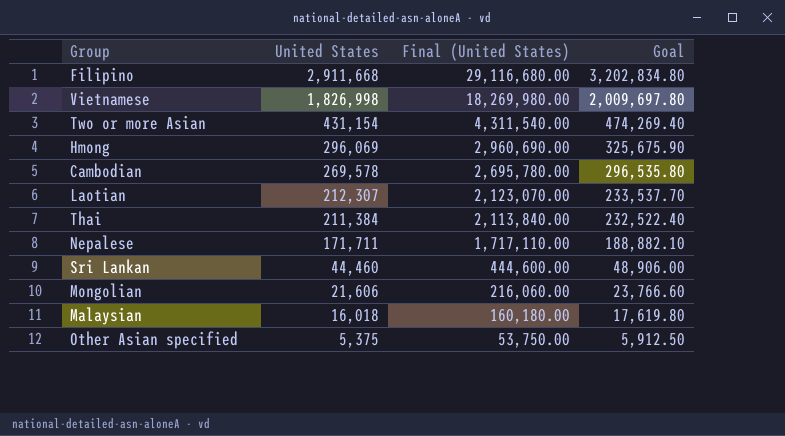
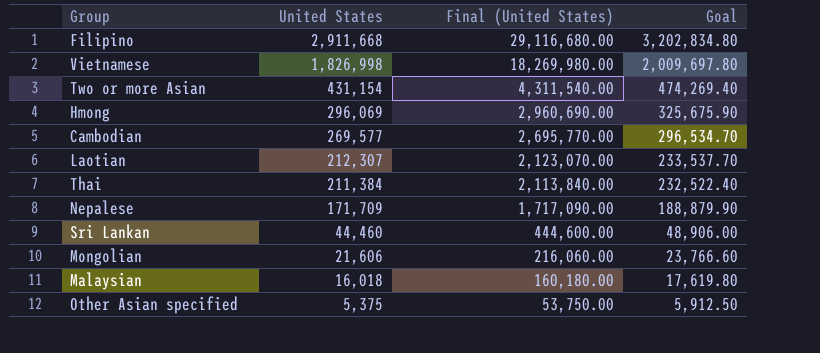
Cambodian | United States: 269,578 -> 269,577
Cambodian | Final (United States): 2,695,780.00 -> 2,695,770.00
Cambodian | Goal: 296,535.80 -> 296,534.70
Nepalese | United States: 171,711 -> 171,709
Nepalese | Final (United States): 1,717,110.00 -> 1,717,090.00
Nepalese | Goal: 188,882.10 -> 188,879.90

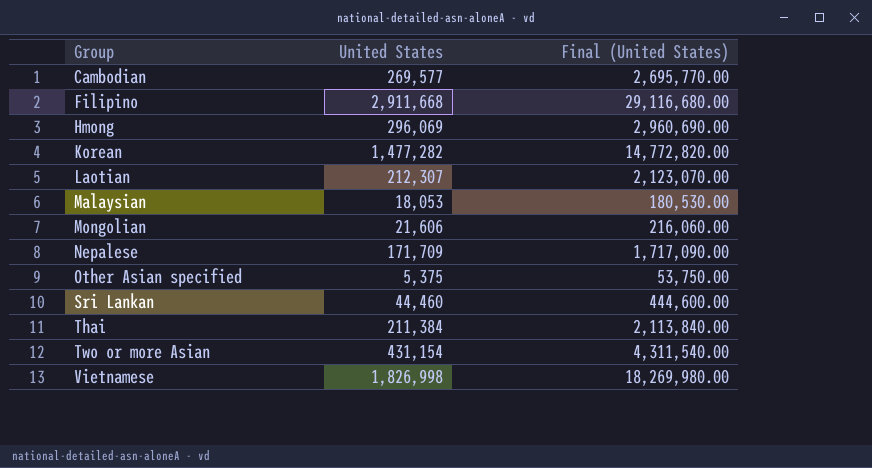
row order: United States descending -> Group ascending
column Goal | formula: [United States] * 1.1 -> none
row Korean: none -> 1,477,282 | 14,772,820.00
Malaysian | United States: 16,018 -> 18,053
Malaysian | Final (United States): 160,180.00 -> 180,530.00

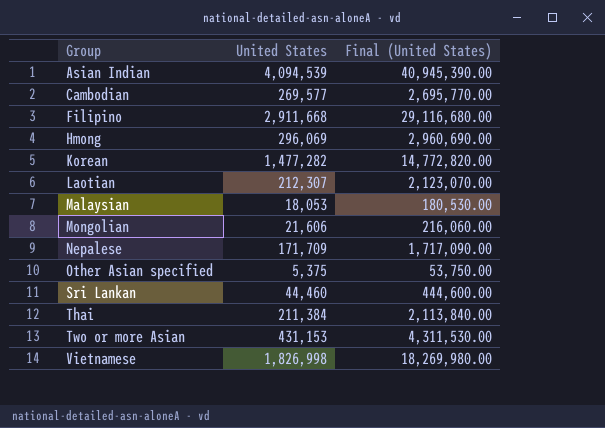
row Asian Indian: none -> 4,094,539 | 40,945,390.00
Two or more Asian | United States: 431,154 -> 431,153
Two or more Asian | Final (United States): 4,311,540.00 -> 4,311,530.00

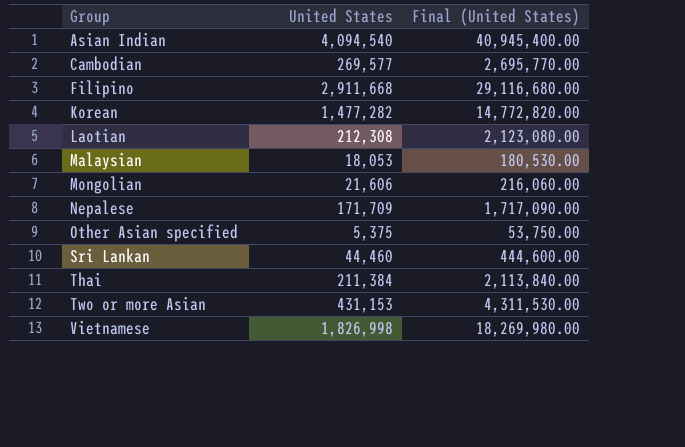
row Hmong: 296,069 | 2,960,690.00 -> none
Asian Indian | United States: 4,094,539 -> 4,094,540
Asian Indian | Final (United States): 40,945,390.00 -> 40,945,400.00
Laotian | United States: 212,307 -> 212,308
Laotian | Final (United States): 2,123,070.00 -> 2,123,080.00

